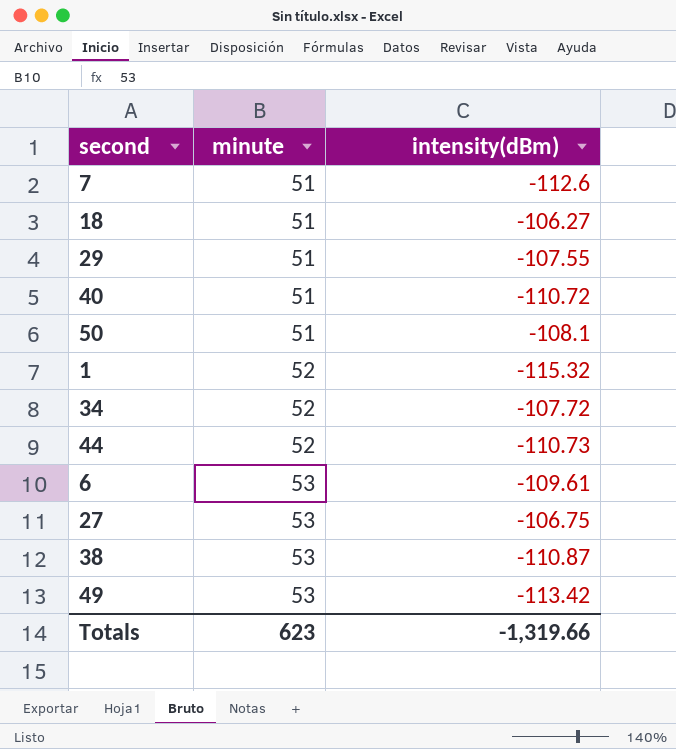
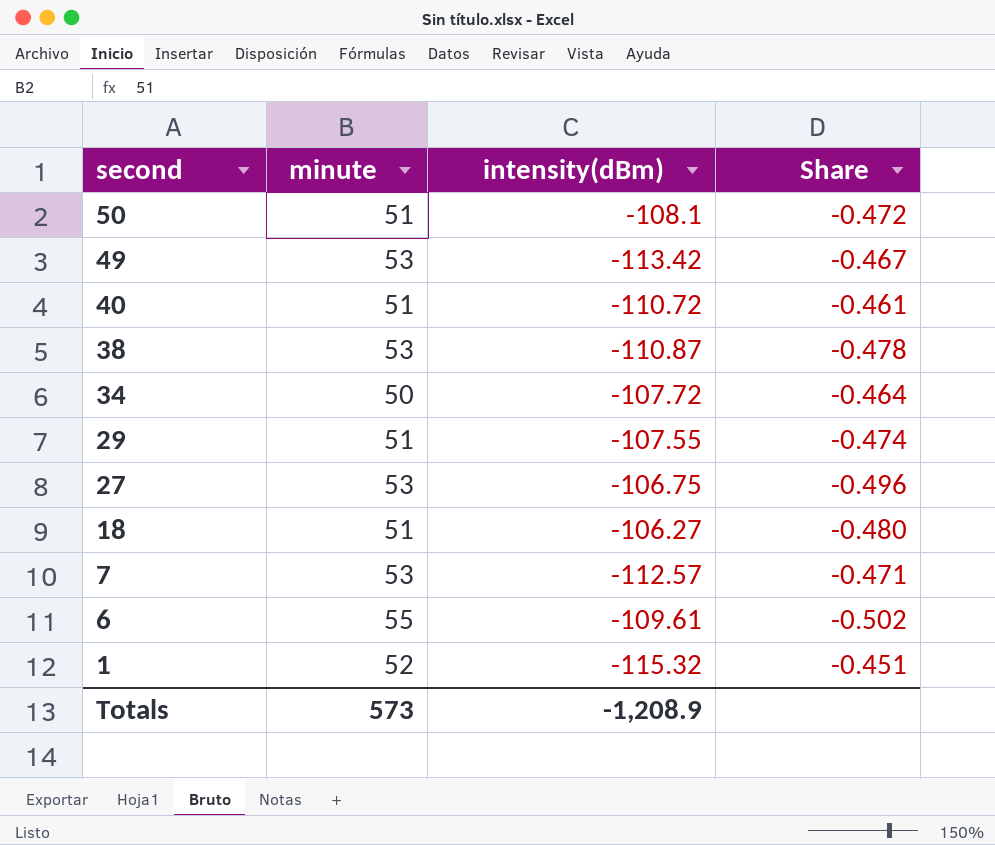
row order: minute ascending -> second descending
column Share | formula: none -> [minute] / [intensity(dBm)]
row 44: 52 | -110.73 -> none
34 | minute: 52 -> 50
7 | minute: 51 -> 53
7 | intensity(dBm): -112.6 -> -112.57
6 | minute: 53 -> 55
Totals | minute: 623 -> 573
Totals | intensity(dBm): -1,319.66 -> -1,208.9

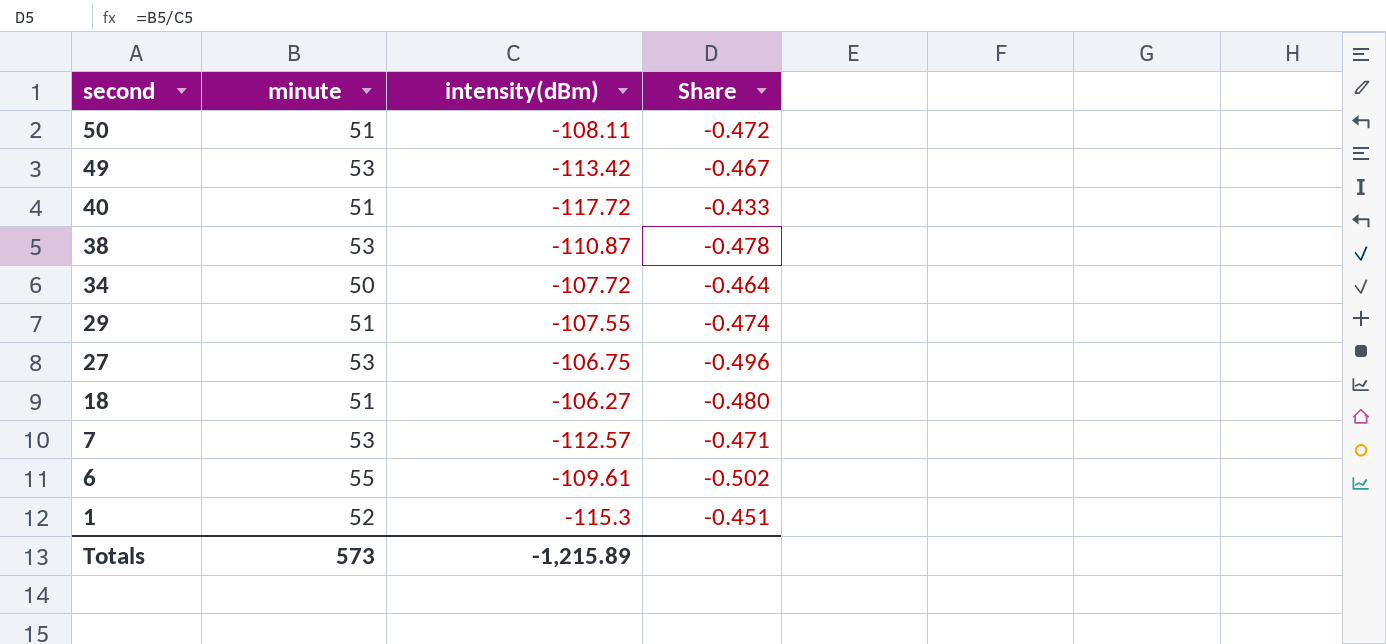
50 | intensity(dBm): -108.1 -> -108.11
40 | intensity(dBm): -110.72 -> -117.72
40 | Share: -0.461 -> -0.433
1 | intensity(dBm): -115.32 -> -115.3
Totals | intensity(dBm): -1,208.9 -> -1,215.89

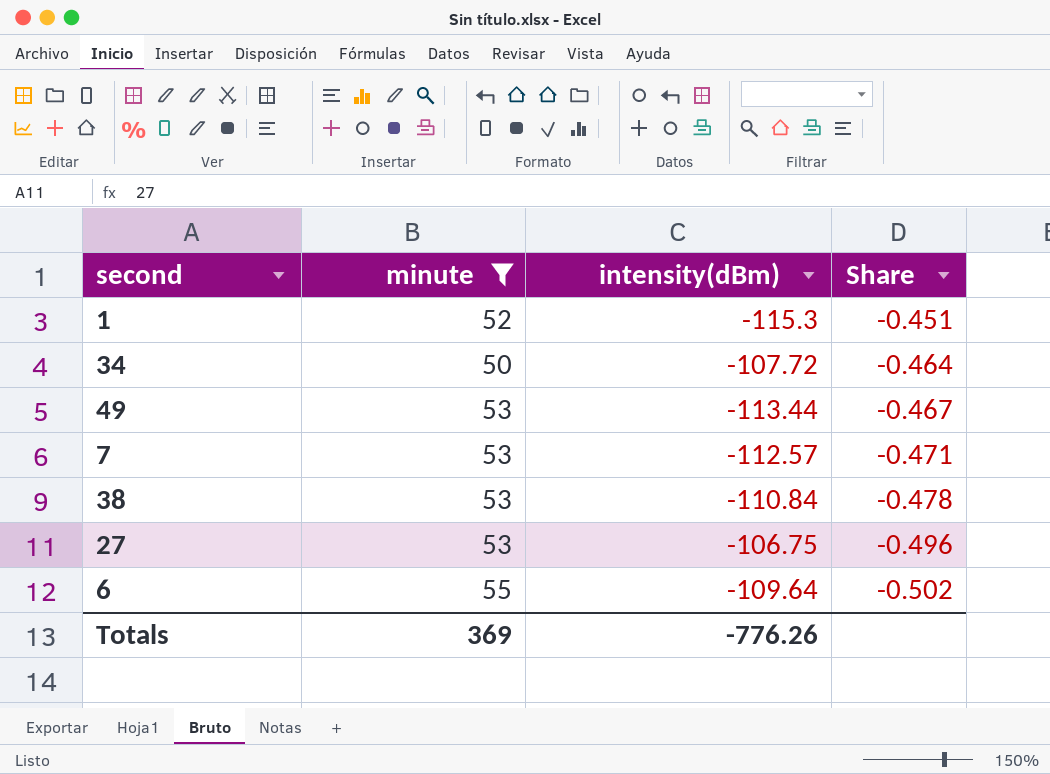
filter: none -> minute != 51
row order: second descending -> Share descending
49 | intensity(dBm): -113.42 -> -113.44
38 | intensity(dBm): -110.87 -> -110.84
6 | intensity(dBm): -109.61 -> -109.64
Totals | minute: 573 -> 369
Totals | intensity(dBm): -1,215.89 -> -776.26

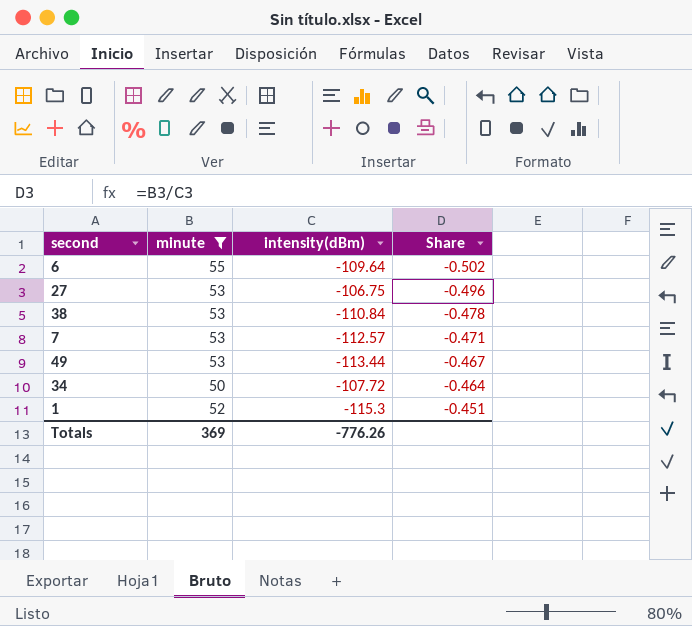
row order: Share descending -> Share ascending

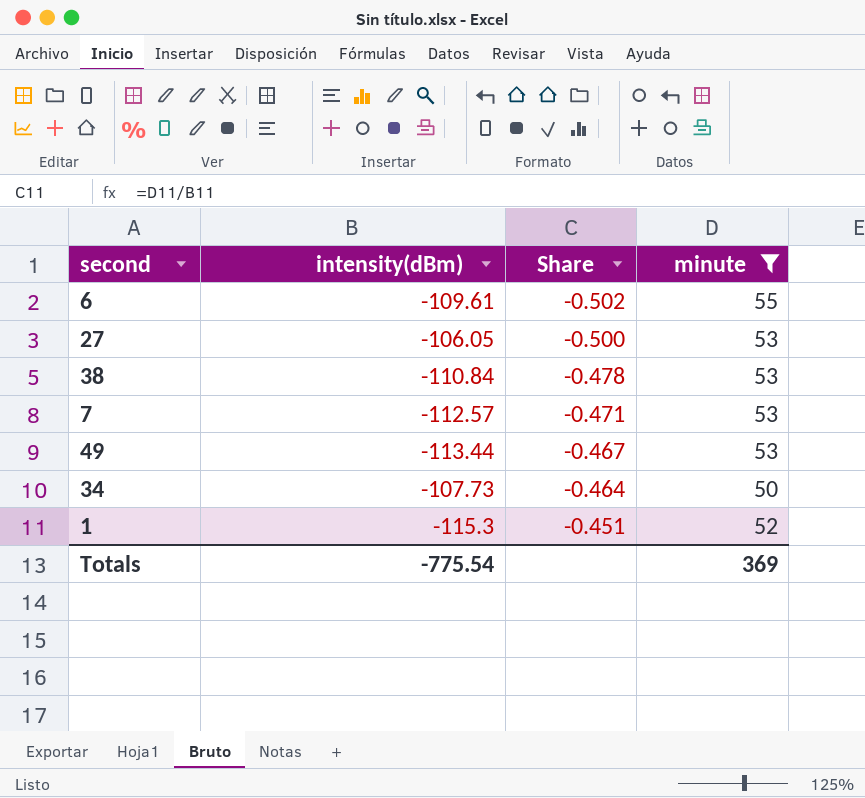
column minute | position: 2 -> 4
6 | intensity(dBm): -109.64 -> -109.61
27 | intensity(dBm): -106.75 -> -106.05
27 | Share: -0.496 -> -0.500
34 | intensity(dBm): -107.72 -> -107.73
Totals | intensity(dBm): -776.26 -> -775.54

